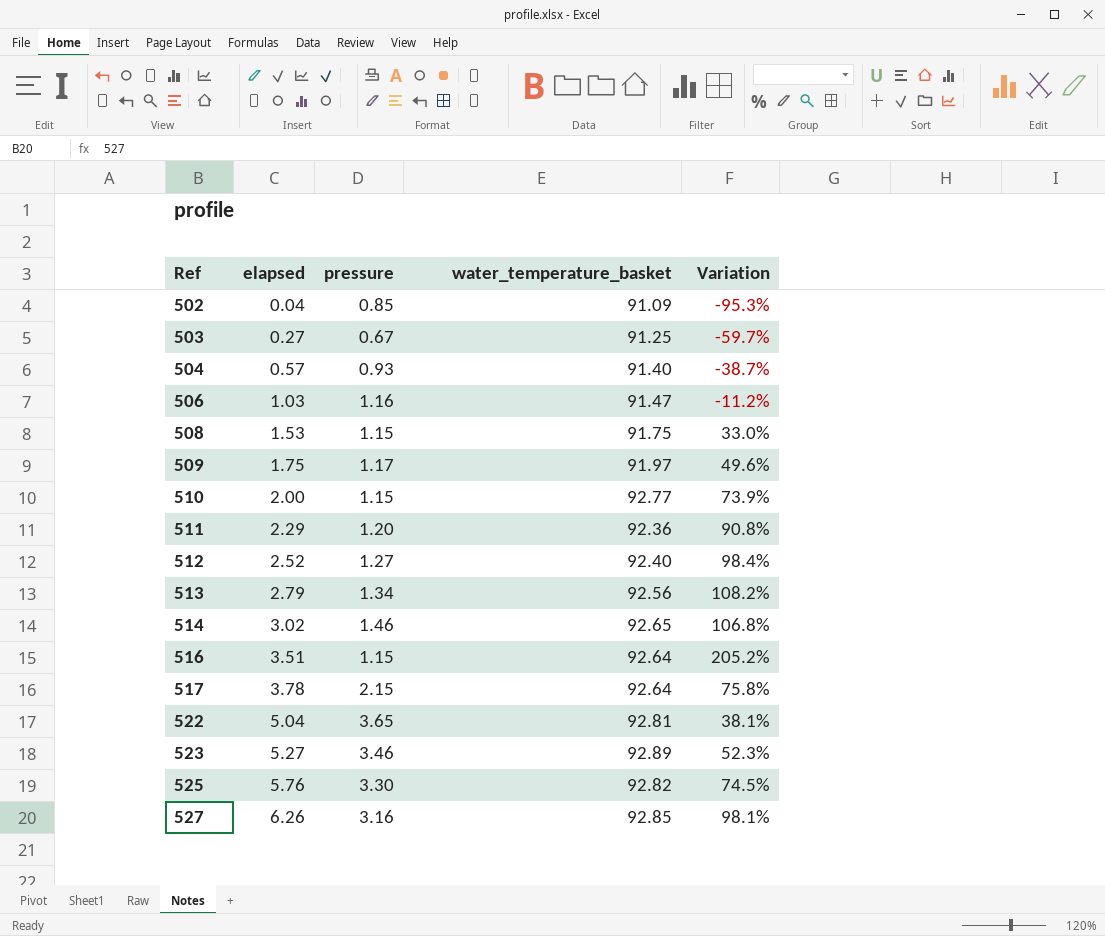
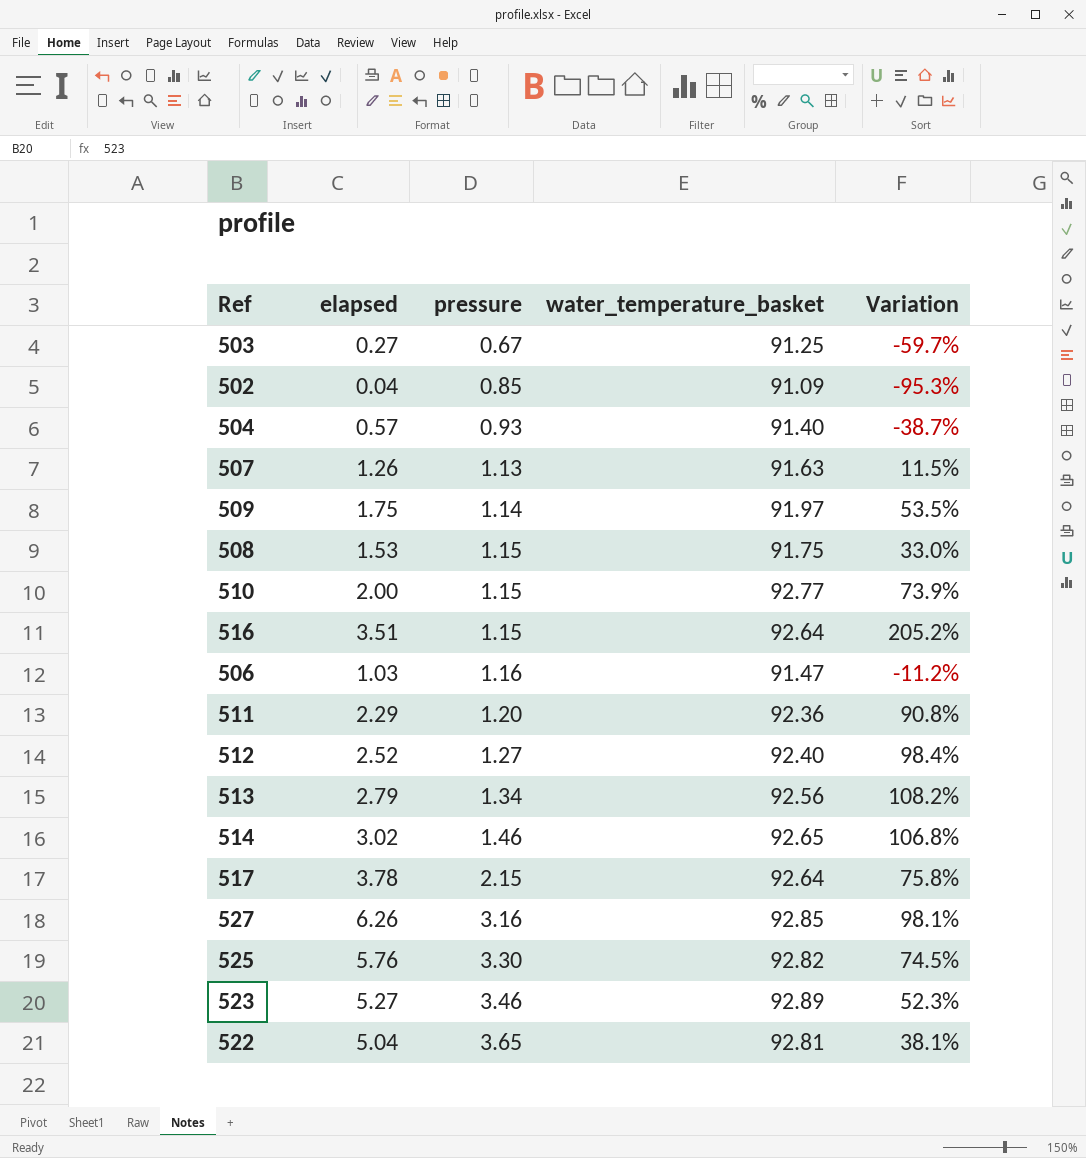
row order: Ref ascending -> pressure ascending
row 507: none -> 1.26 | 1.13 | 91.63 | 11.5%
509 | pressure: 1.17 -> 1.14
509 | Variation: 49.6% -> 53.5%

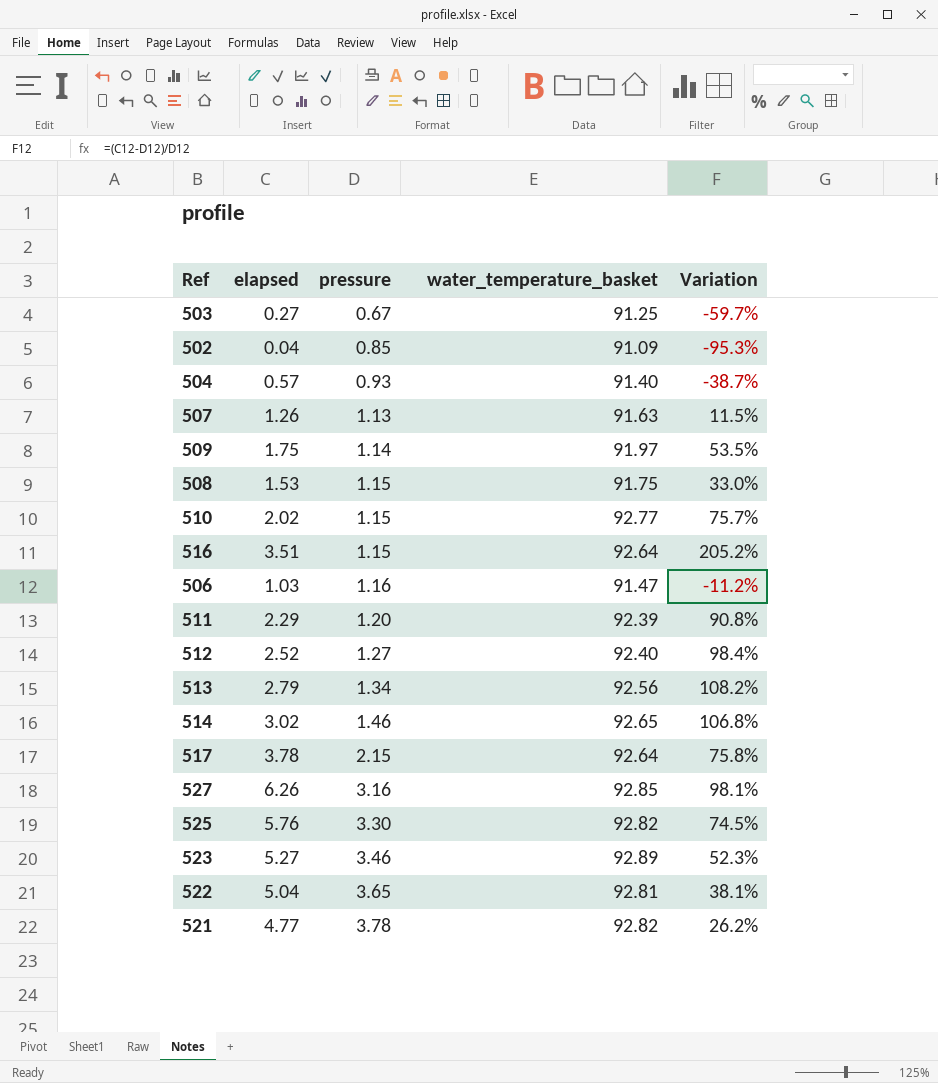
510 | elapsed: 2.00 -> 2.02
510 | Variation: 73.9% -> 75.7%
511 | water_temperature_basket: 92.36 -> 92.39
row 521: none -> 4.77 | 3.78 | 92.82 | 26.2%

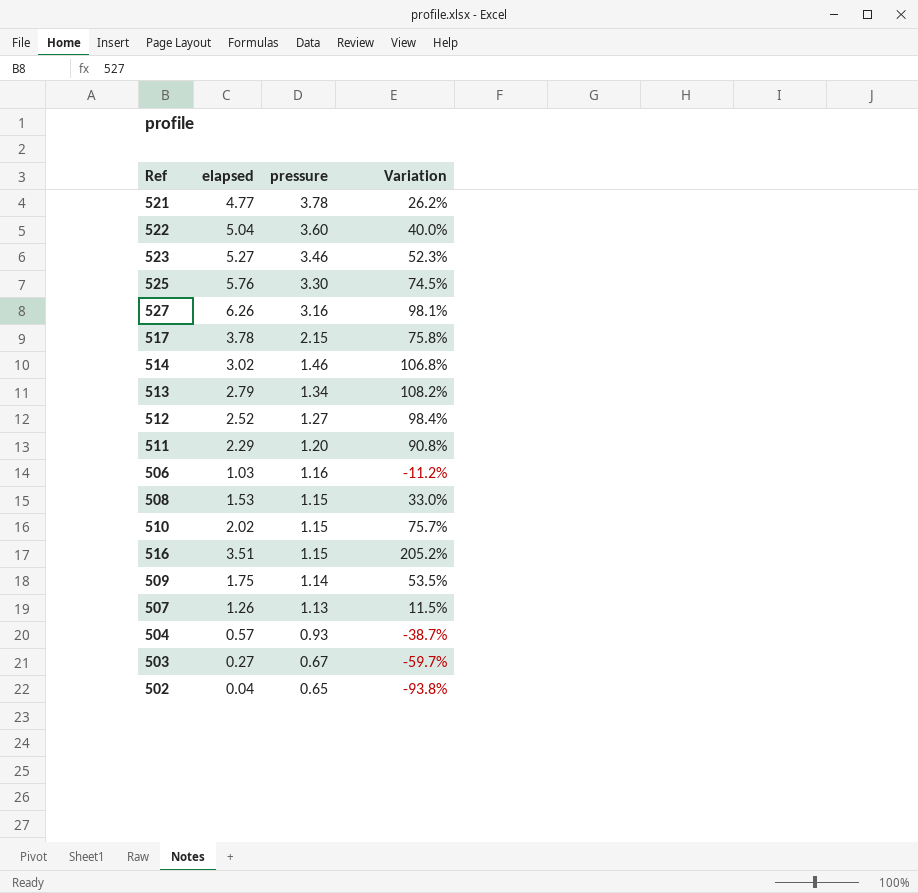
row order: pressure ascending -> pressure descending
column water_temperature_basket | position: 4 -> none
522 | pressure: 3.65 -> 3.60
522 | Variation: 38.1% -> 40.0%
502 | pressure: 0.85 -> 0.65
502 | Variation: -95.3% -> -93.8%

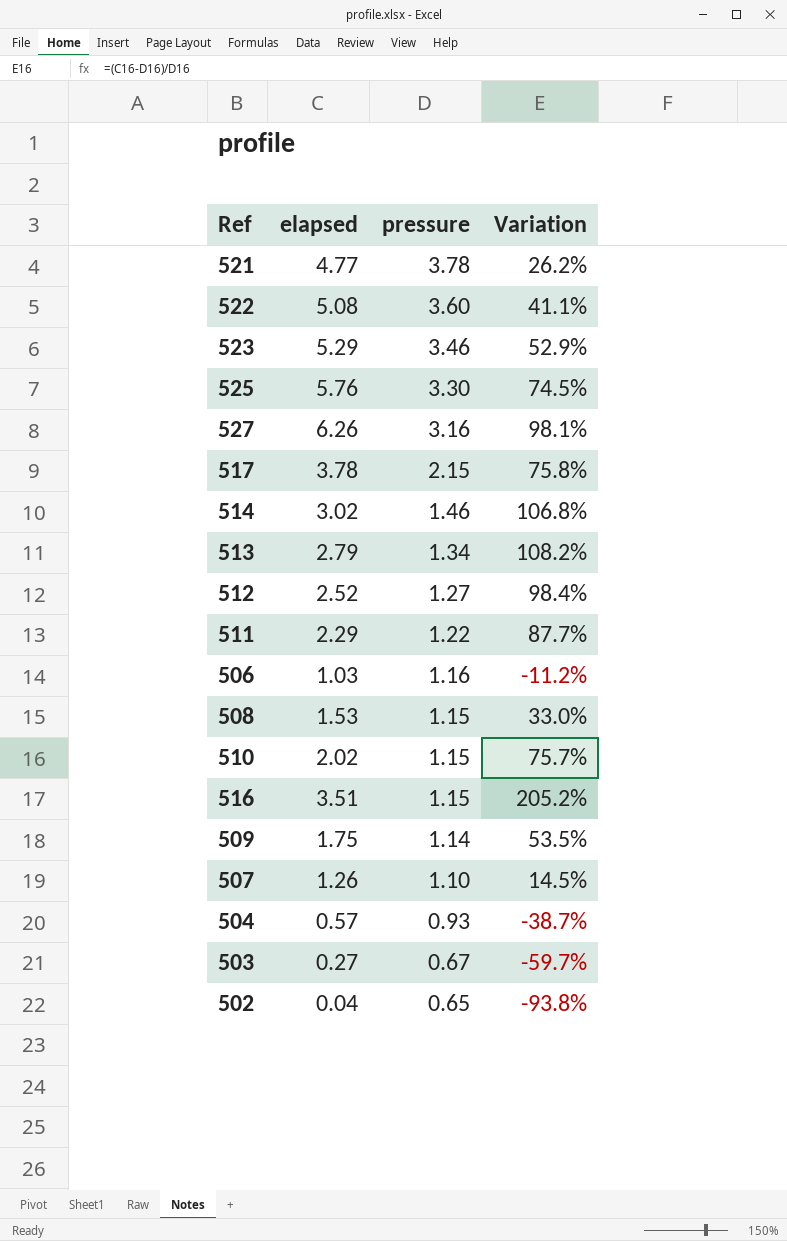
522 | elapsed: 5.04 -> 5.08
522 | Variation: 40.0% -> 41.1%
523 | elapsed: 5.27 -> 5.29
523 | Variation: 52.3% -> 52.9%
511 | pressure: 1.20 -> 1.22
511 | Variation: 90.8% -> 87.7%
507 | pressure: 1.13 -> 1.10
507 | Variation: 11.5% -> 14.5%

